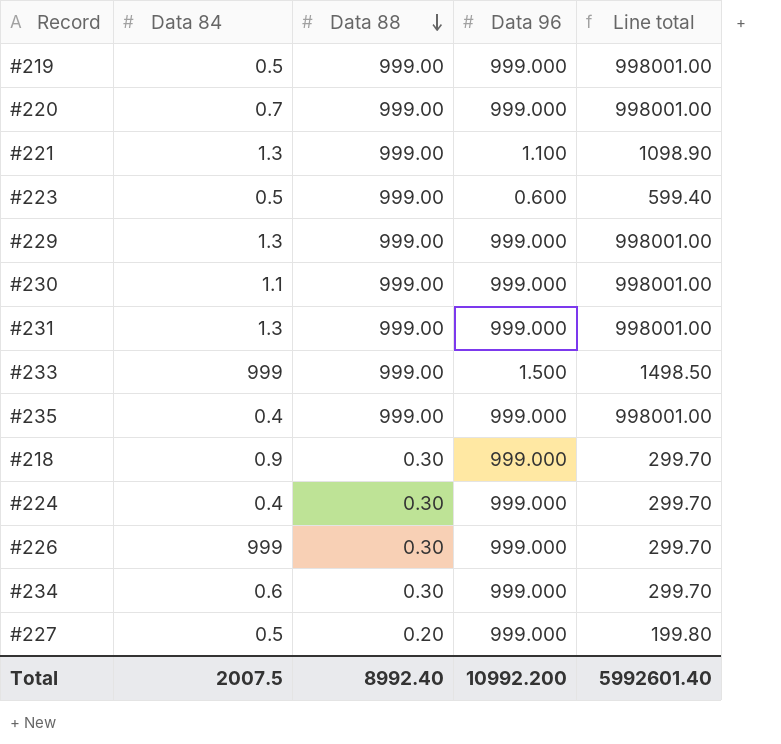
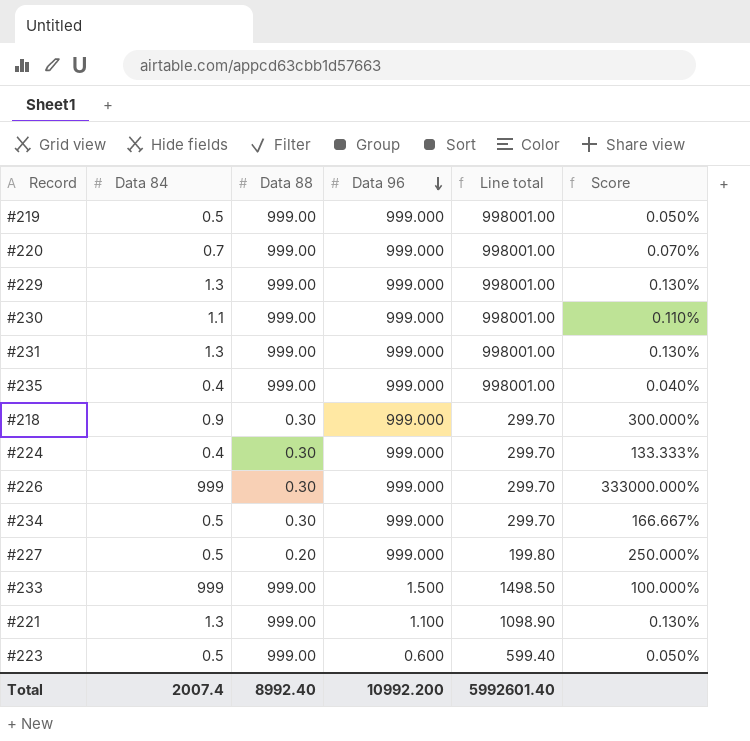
row order: Data 88 descending -> Data 96 descending
column Score | formula: none -> [Data 84] / [Data 88]
#234 | Data 84: 0.6 -> 0.5
Total | Data 84: 2007.5 -> 2007.4

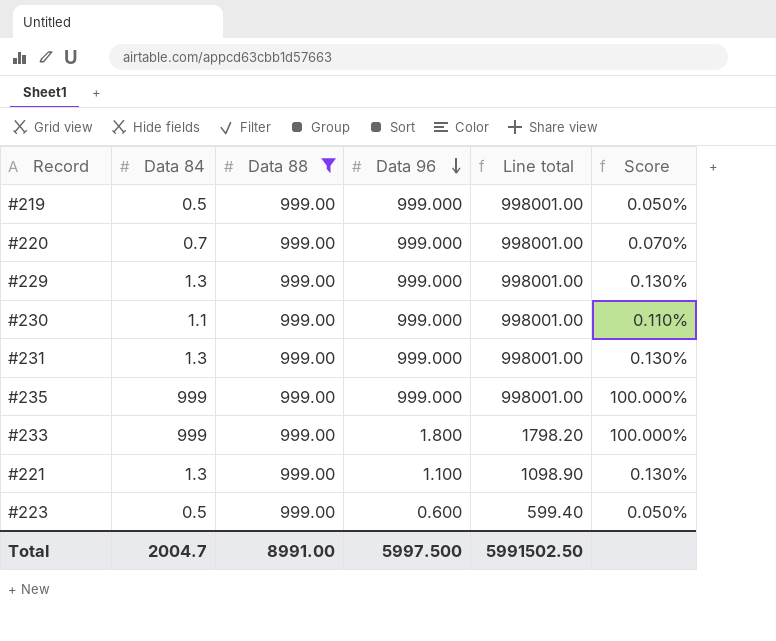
filter: none -> Data 88 = 999.00
#235 | Data 84: 0.4 -> 999
#235 | Score: 0.040% -> 100.000%
#233 | Data 96: 1.500 -> 1.800
#233 | Line total: 1498.50 -> 1798.20
Total | Data 84: 2007.4 -> 2004.7
Total | Data 88: 8992.40 -> 8991.00
Total | Data 96: 10992.200 -> 5997.500
Total | Line total: 5992601.40 -> 5991502.50

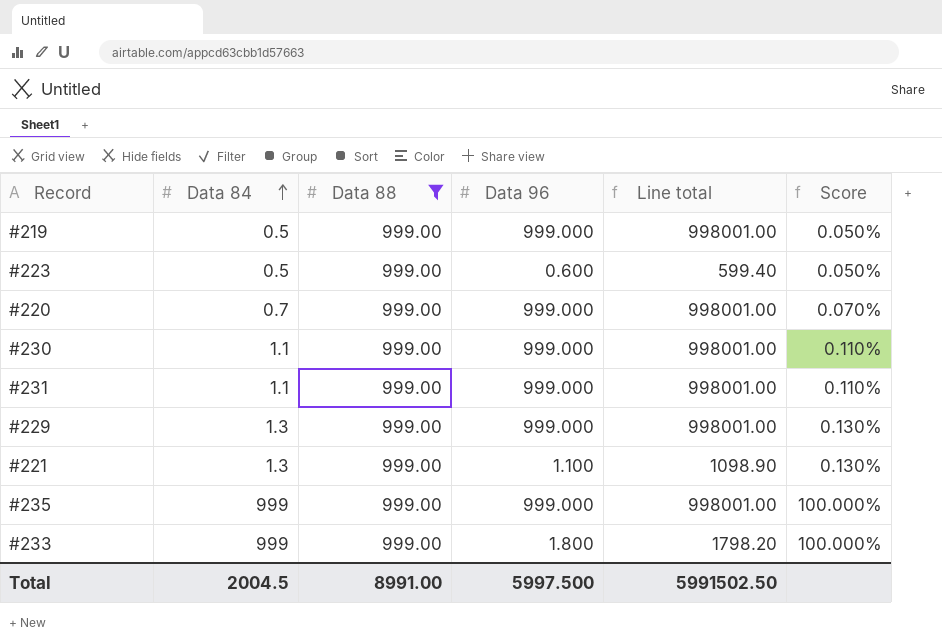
row order: Data 96 descending -> Data 84 ascending
#231 | Data 84: 1.3 -> 1.1
#231 | Score: 0.130% -> 0.110%
Total | Data 84: 2004.7 -> 2004.5

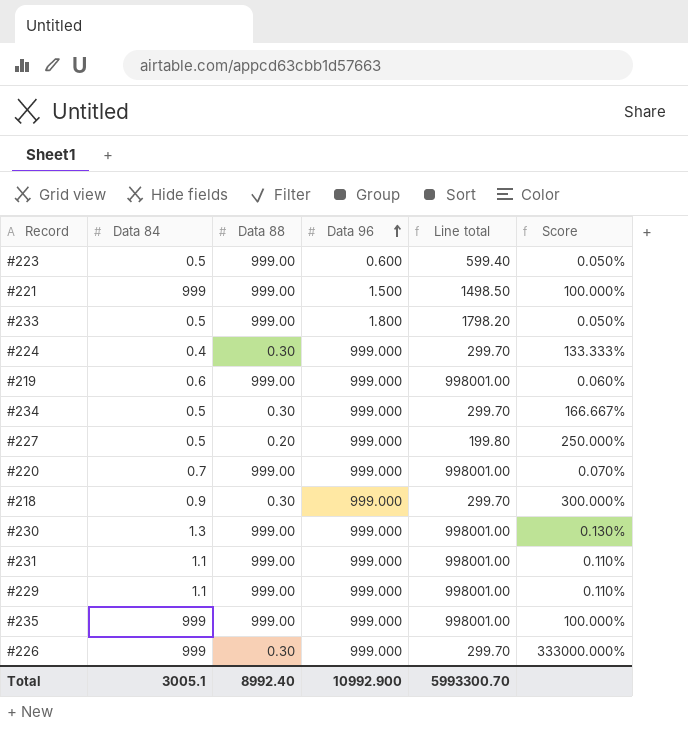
filter: Data 88 = 999.00 -> none
row order: Data 84 ascending -> Data 96 ascending
#221 | Data 84: 1.3 -> 999
#221 | Data 96: 1.100 -> 1.500
#221 | Line total: 1098.90 -> 1498.50
#221 | Score: 0.130% -> 100.000%
#233 | Data 84: 999 -> 0.5
#233 | Score: 100.000% -> 0.050%
#219 | Data 84: 0.5 -> 0.6
#219 | Score: 0.050% -> 0.060%
#230 | Data 84: 1.1 -> 1.3
#230 | Score: 0.110% -> 0.130%
#229 | Data 84: 1.3 -> 1.1
#229 | Score: 0.130% -> 0.110%
Total | Data 84: 2004.5 -> 3005.1
Total | Data 88: 8991.00 -> 8992.40
Total | Data 96: 5997.500 -> 10992.900
Total | Line total: 5991502.50 -> 5993300.70

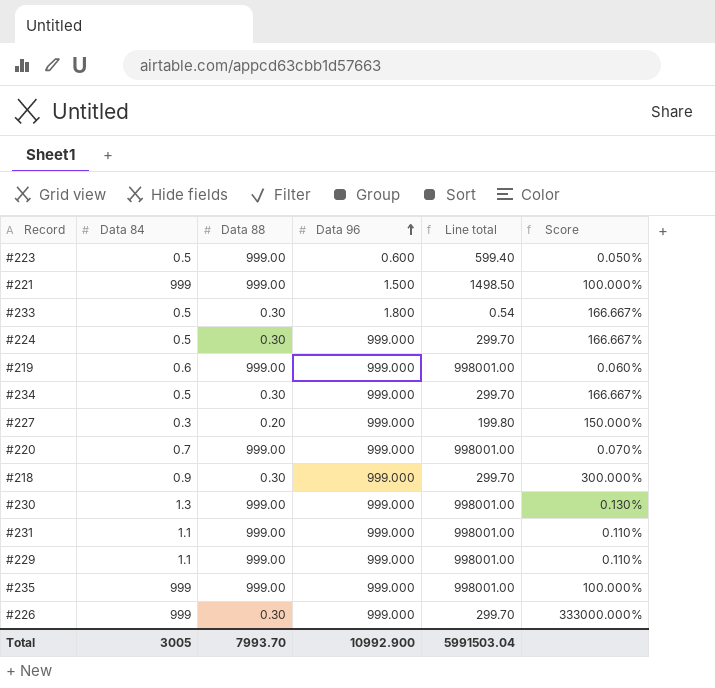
#233 | Data 88: 999.00 -> 0.30
#233 | Line total: 1798.20 -> 0.54
#233 | Score: 0.050% -> 166.667%
#224 | Data 84: 0.4 -> 0.5
#224 | Score: 133.333% -> 166.667%
#227 | Data 84: 0.5 -> 0.3
#227 | Score: 250.000% -> 150.000%
Total | Data 84: 3005.1 -> 3005
Total | Data 88: 8992.40 -> 7993.70
Total | Line total: 5993300.70 -> 5991503.04

